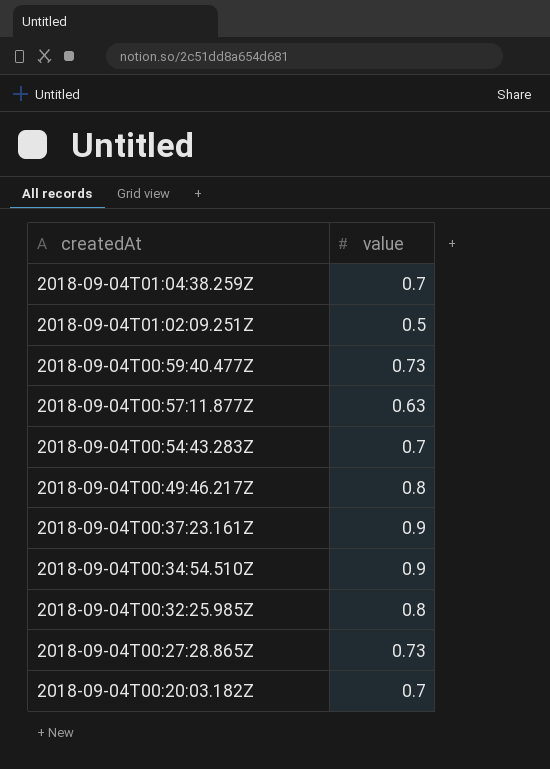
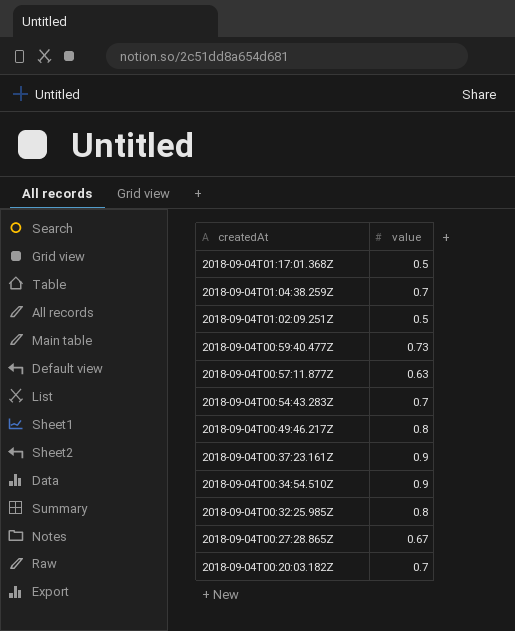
row 2018-09-04T01:17:01.368Z: none -> 0.5
2018-09-04T00:27:28.865Z | value: 0.73 -> 0.67

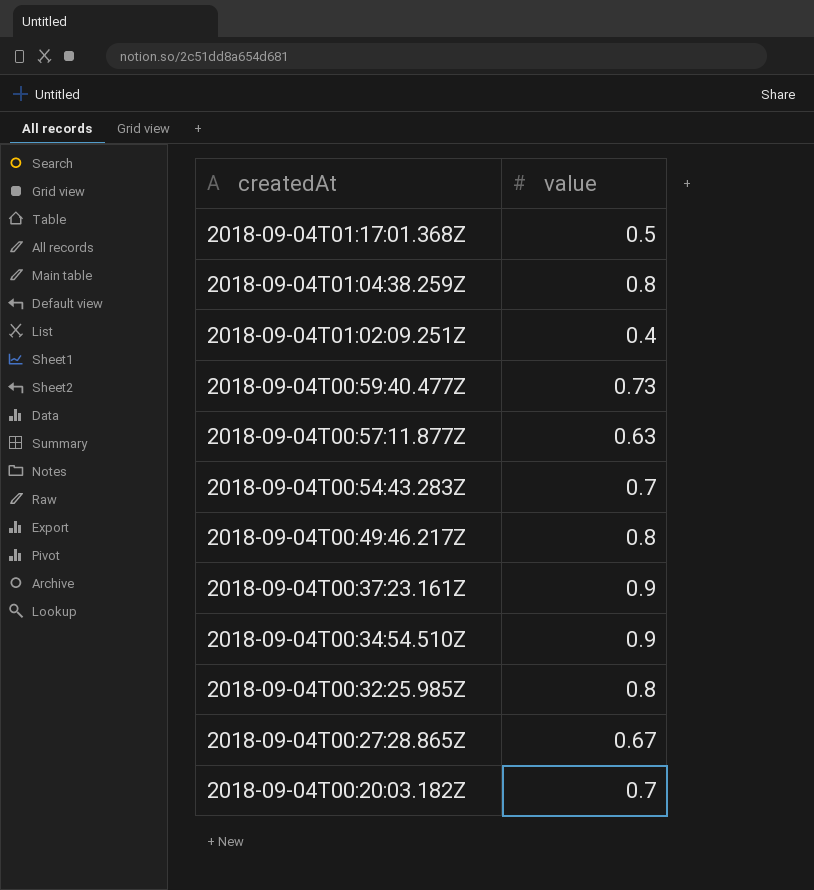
2018-09-04T01:04:38.259Z | value: 0.7 -> 0.8
2018-09-04T01:02:09.251Z | value: 0.5 -> 0.4

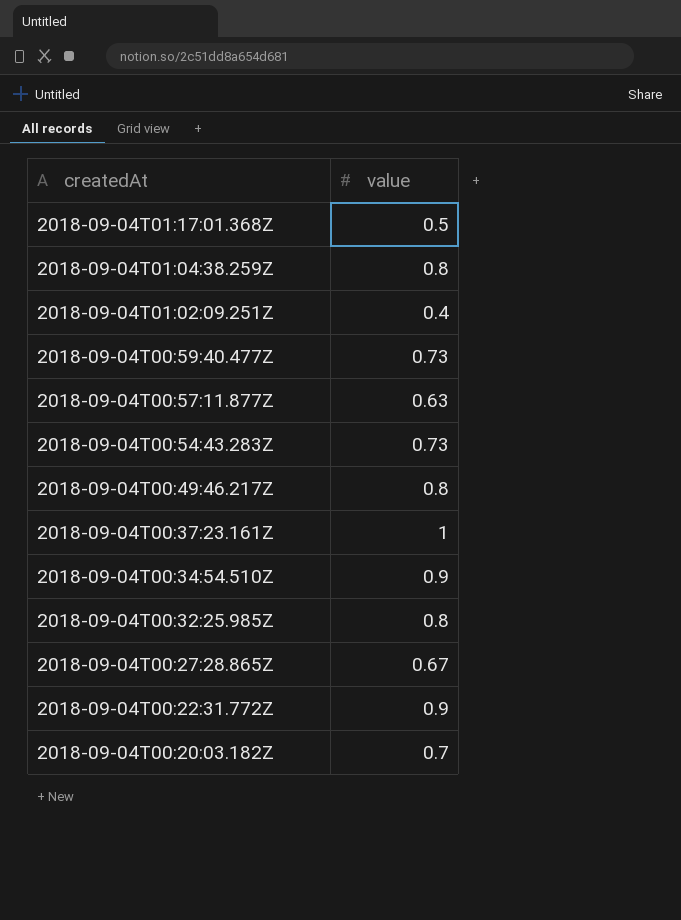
2018-09-04T00:54:43.283Z | value: 0.7 -> 0.73
2018-09-04T00:37:23.161Z | value: 0.9 -> 1
row 2018-09-04T00:22:31.772Z: none -> 0.9

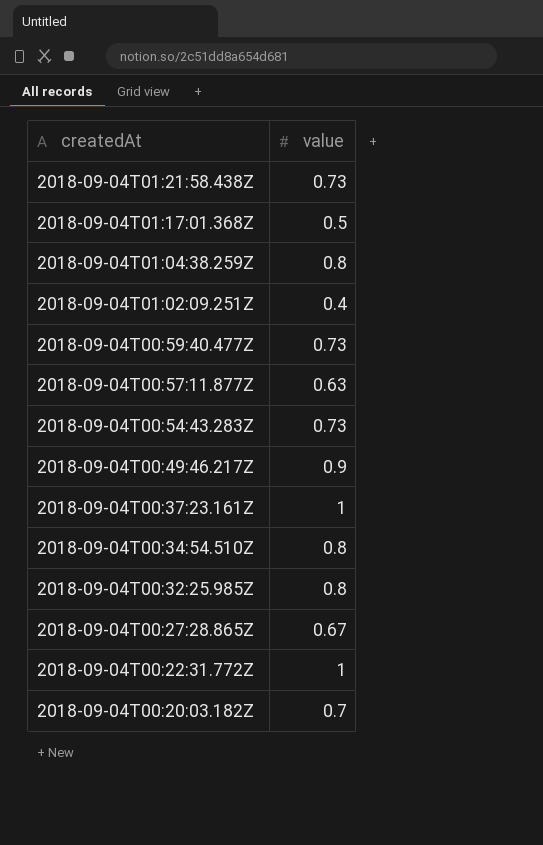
row 2018-09-04T01:21:58.438Z: none -> 0.73
2018-09-04T00:49:46.217Z | value: 0.8 -> 0.9
2018-09-04T00:34:54.510Z | value: 0.9 -> 0.8
2018-09-04T00:22:31.772Z | value: 0.9 -> 1

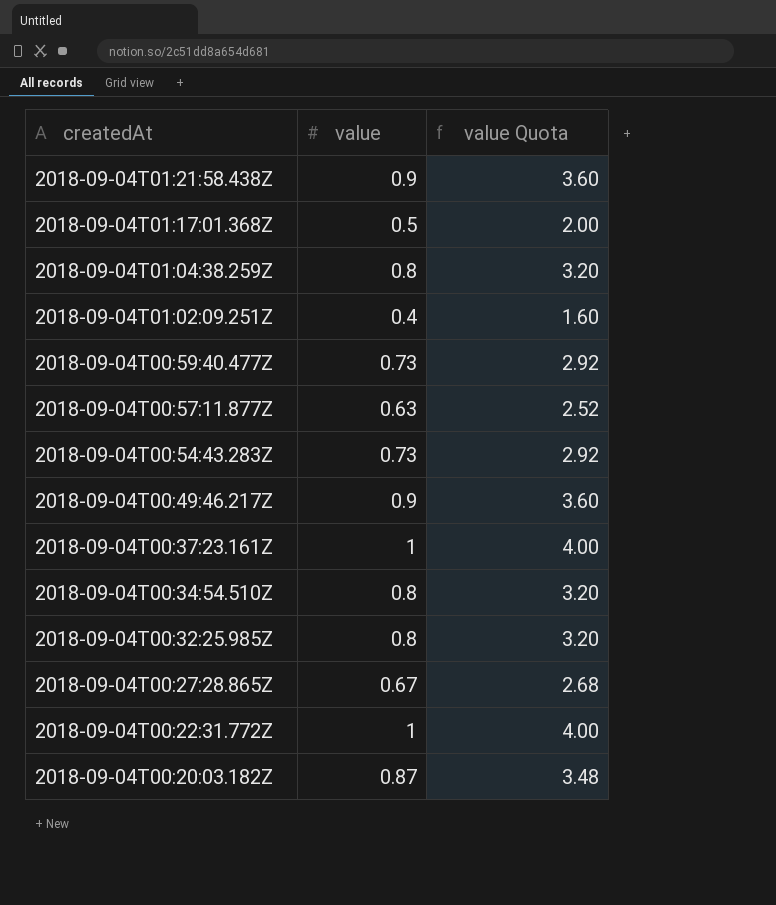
column value Quota | formula: none -> [value] * 4
2018-09-04T01:21:58.438Z | value: 0.73 -> 0.9
2018-09-04T00:20:03.182Z | value: 0.7 -> 0.87

